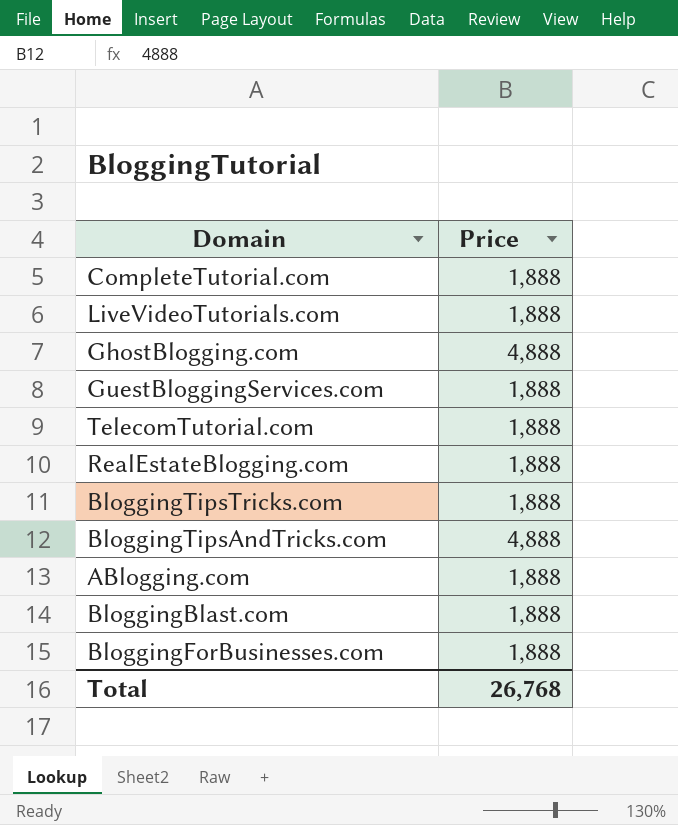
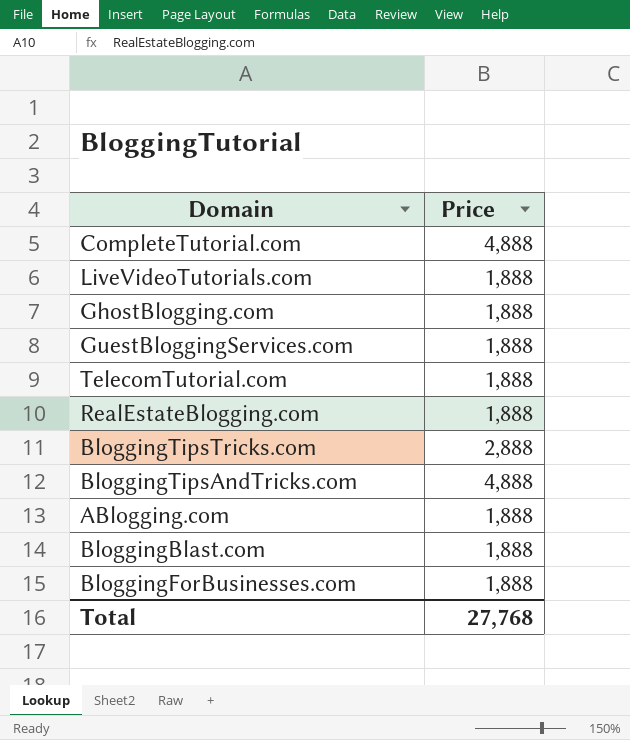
CompleteTutorial.com | Price: 1,888 -> 4,888
GhostBlogging.com | Price: 4,888 -> 1,888
BloggingTipsTricks.com | Price: 1,888 -> 2,888
Total | Price: 26,768 -> 27,768

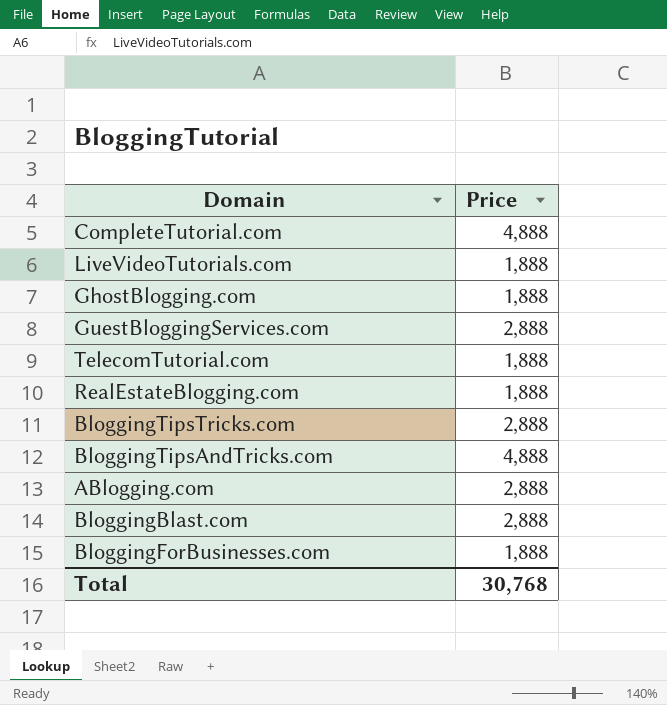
GuestBloggingServices.com | Price: 1,888 -> 2,888
ABlogging.com | Price: 1,888 -> 2,888
BloggingBlast.com | Price: 1,888 -> 2,888
Total | Price: 27,768 -> 30,768

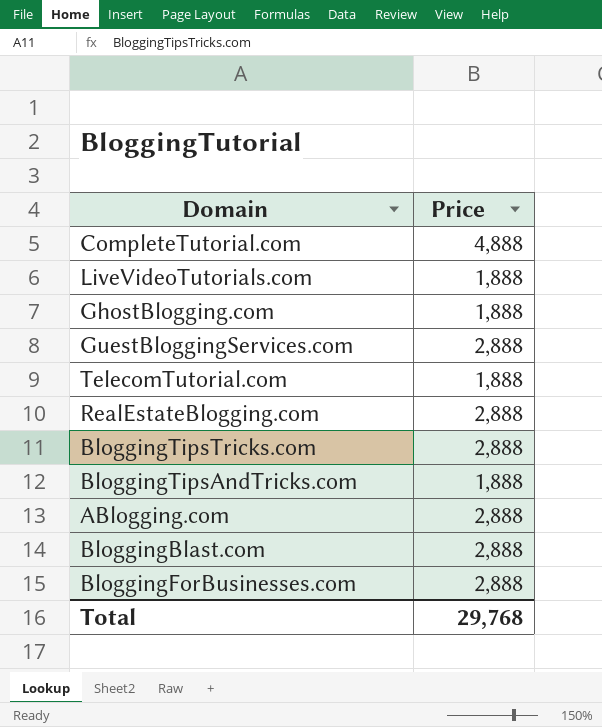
RealEstateBlogging.com | Price: 1,888 -> 2,888
BloggingTipsAndTricks.com | Price: 4,888 -> 1,888
BloggingForBusinesses.com | Price: 1,888 -> 2,888
Total | Price: 30,768 -> 29,768

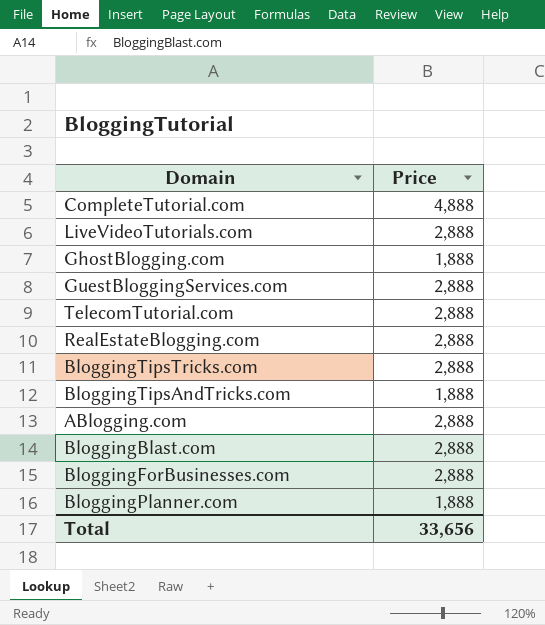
LiveVideoTutorials.com | Price: 1,888 -> 2,888
TelecomTutorial.com | Price: 1,888 -> 2,888
row BloggingPlanner.com: none -> 1,888
Total | Price: 29,768 -> 33,656

